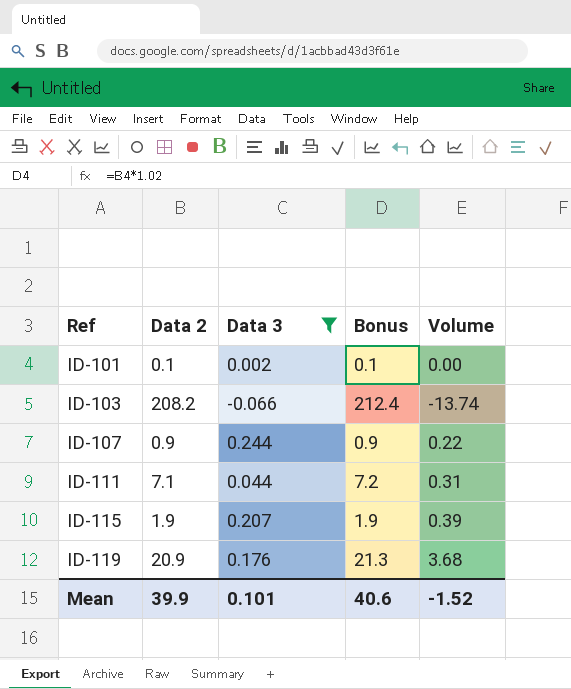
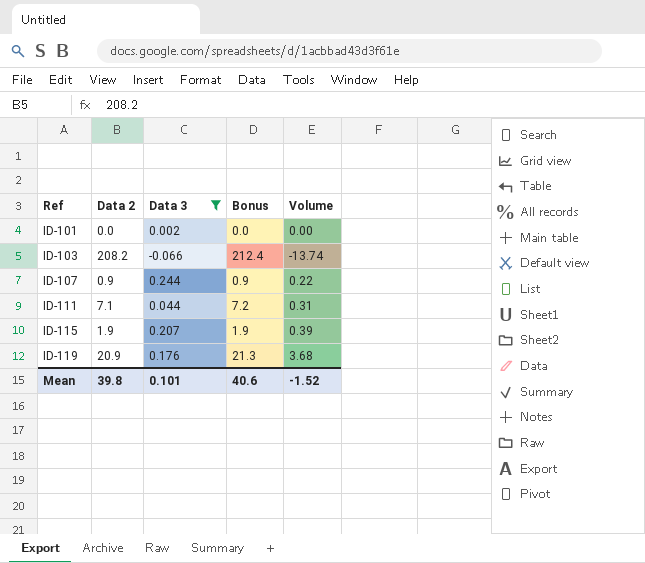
ID-101 | Data 2: 0.1 -> 0.0
ID-101 | Bonus: 0.1 -> 0.0
Mean | Data 2: 39.9 -> 39.8

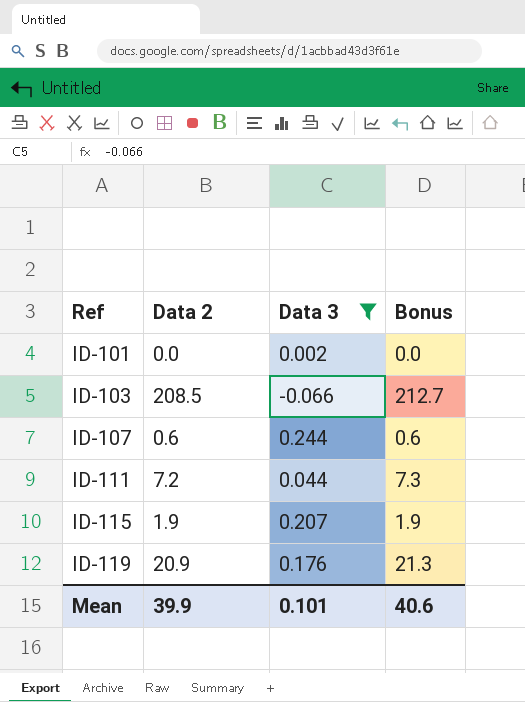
column Volume | formula: [Data 2] * [Data 3] -> none
ID-103 | Data 2: 208.2 -> 208.5
ID-103 | Bonus: 212.4 -> 212.7
ID-107 | Data 2: 0.9 -> 0.6
ID-107 | Bonus: 0.9 -> 0.6
ID-111 | Data 2: 7.1 -> 7.2
ID-111 | Bonus: 7.2 -> 7.3
Mean | Data 2: 39.8 -> 39.9

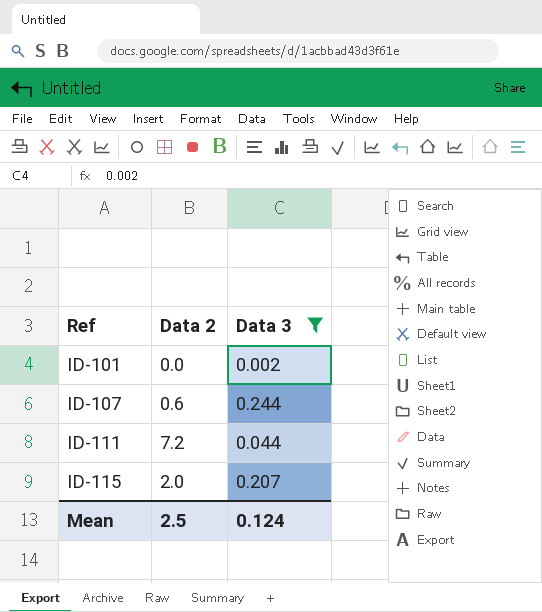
column Bonus | formula: [Data 2] * 1.02 -> none
row ID-103: 208.5 | -0.066 | 212.7 -> none
row ID-119: 20.9 | 0.176 | 21.3 -> none
ID-115 | Data 2: 1.9 -> 2.0
Mean | Data 2: 39.9 -> 2.5
Mean | Data 3: 0.101 -> 0.124

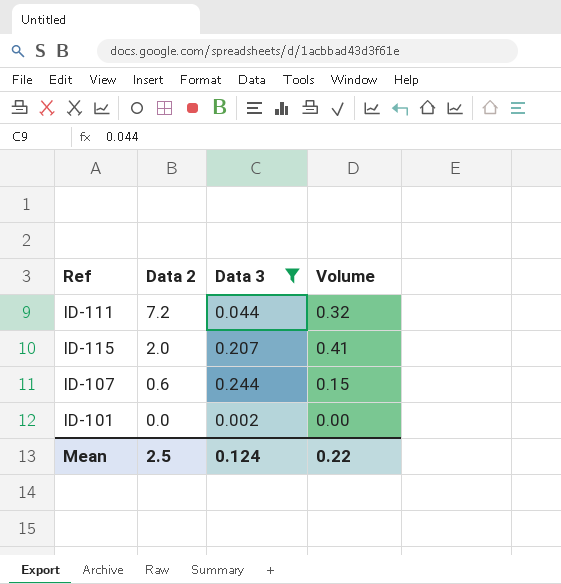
row order: Ref ascending -> Data 2 descending
column Volume | formula: none -> [Data 2] * [Data 3]

